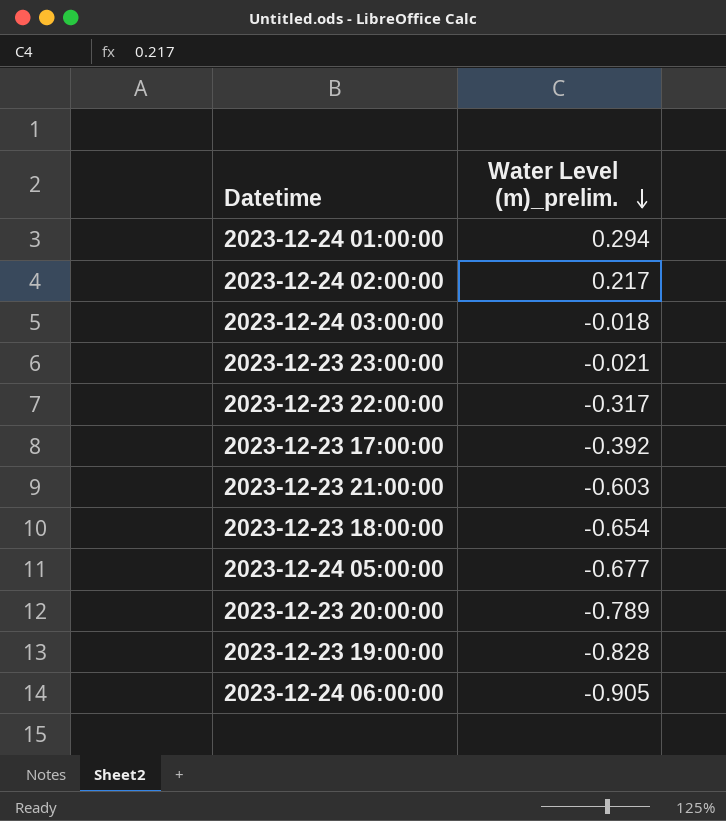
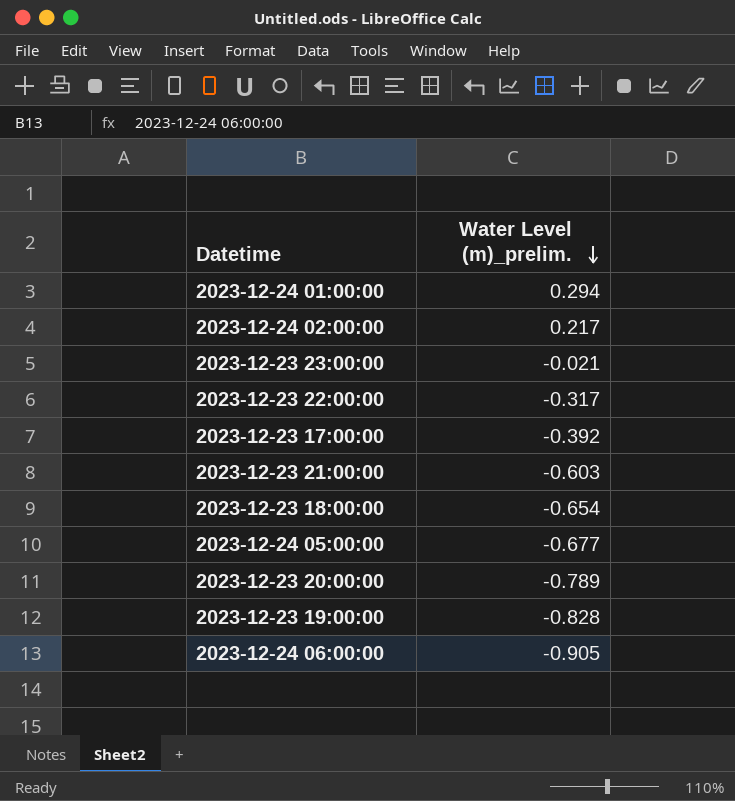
row 2023-12-24 03:00:00: -0.018 -> none

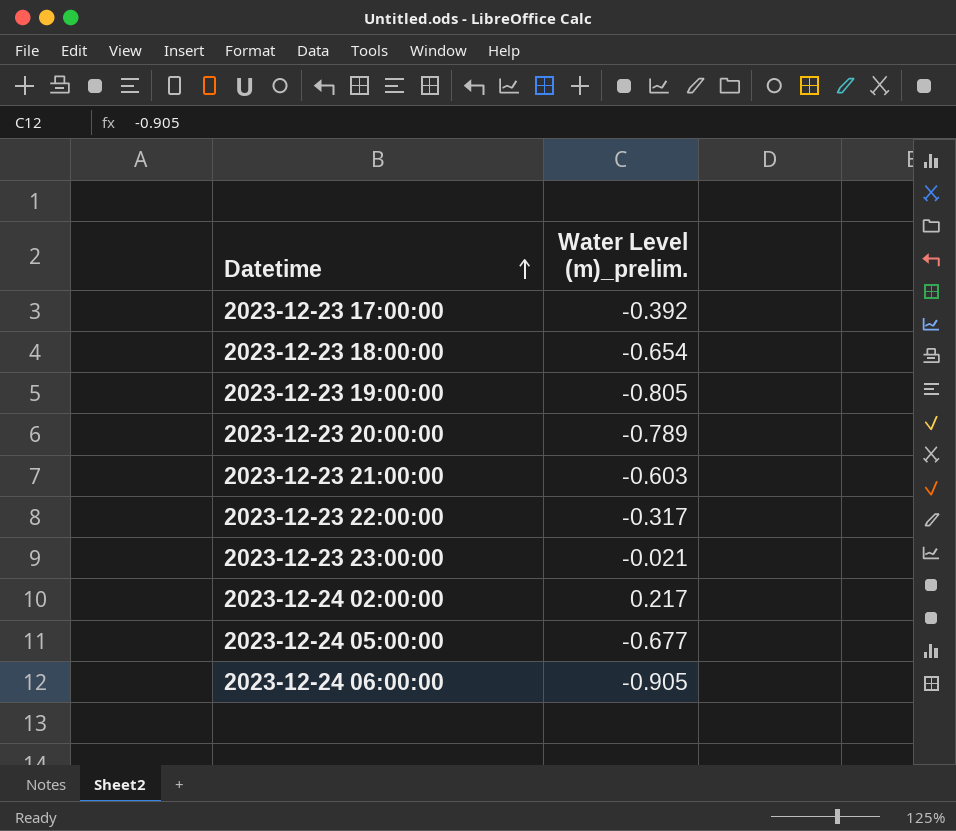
row order: Water Level (m)_prelim. descending -> Datetime ascending
row 2023-12-24 01:00:00: 0.294 -> none
2023-12-23 19:00:00 | Water Level (m)_prelim.: -0.828 -> -0.805

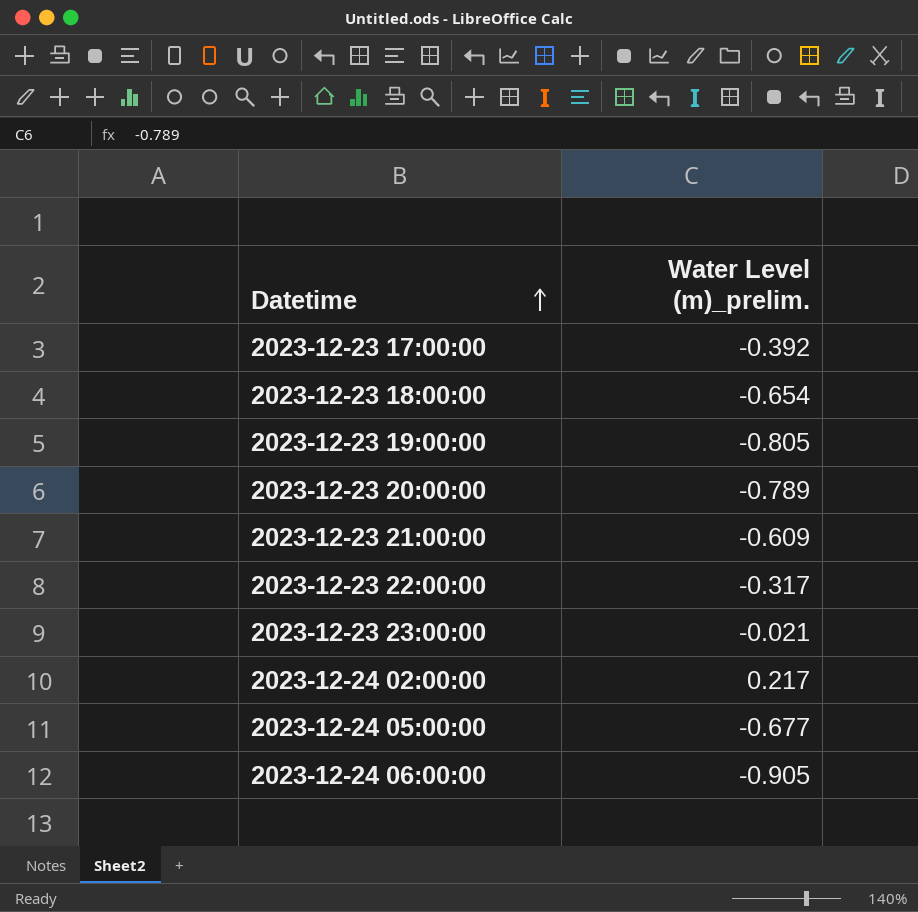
2023-12-23 21:00:00 | Water Level (m)_prelim.: -0.603 -> -0.609

